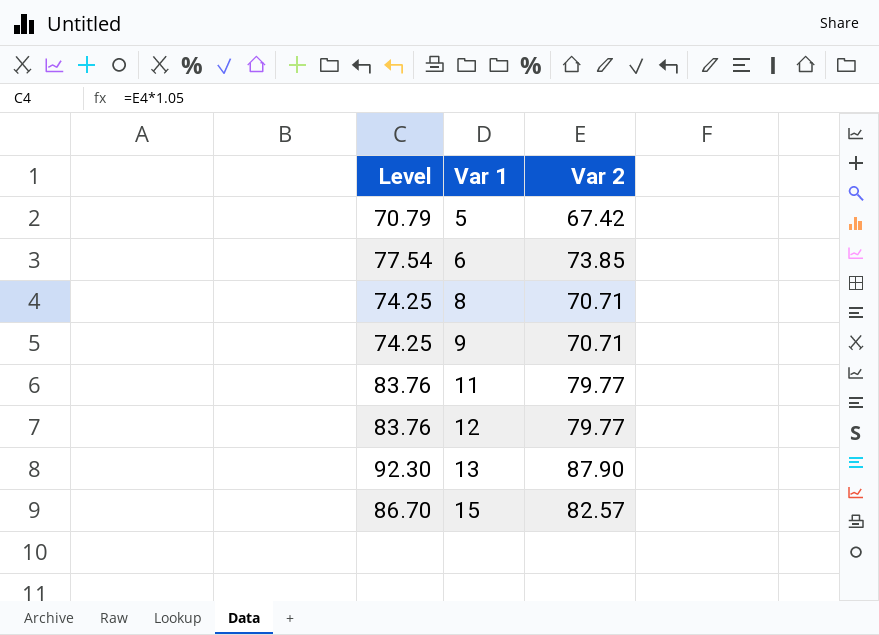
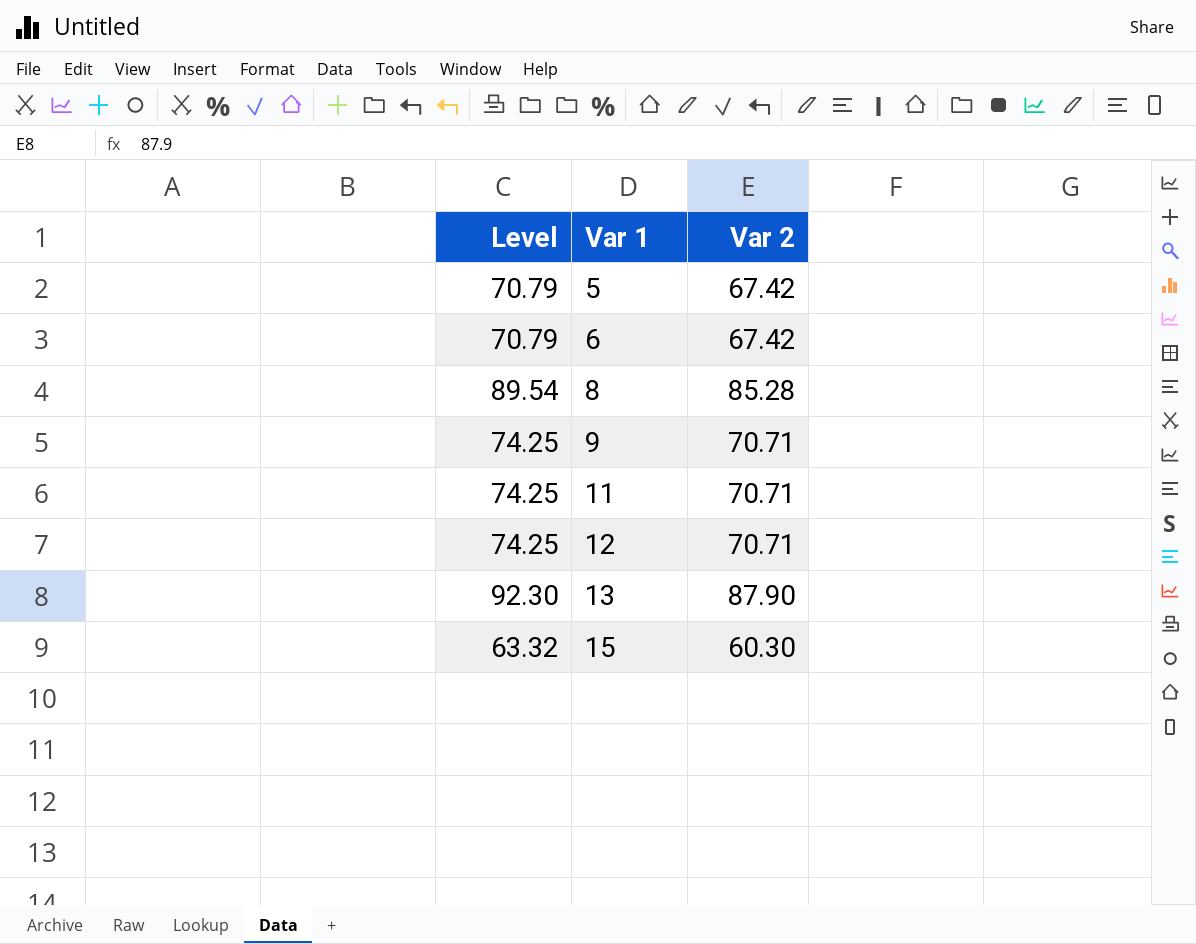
6 | Level: 77.54 -> 70.79
6 | Var 2: 73.85 -> 67.42
8 | Level: 74.25 -> 89.54
8 | Var 2: 70.71 -> 85.28
11 | Level: 83.76 -> 74.25
11 | Var 2: 79.77 -> 70.71
12 | Level: 83.76 -> 74.25
12 | Var 2: 79.77 -> 70.71
15 | Level: 86.70 -> 63.32
15 | Var 2: 82.57 -> 60.30

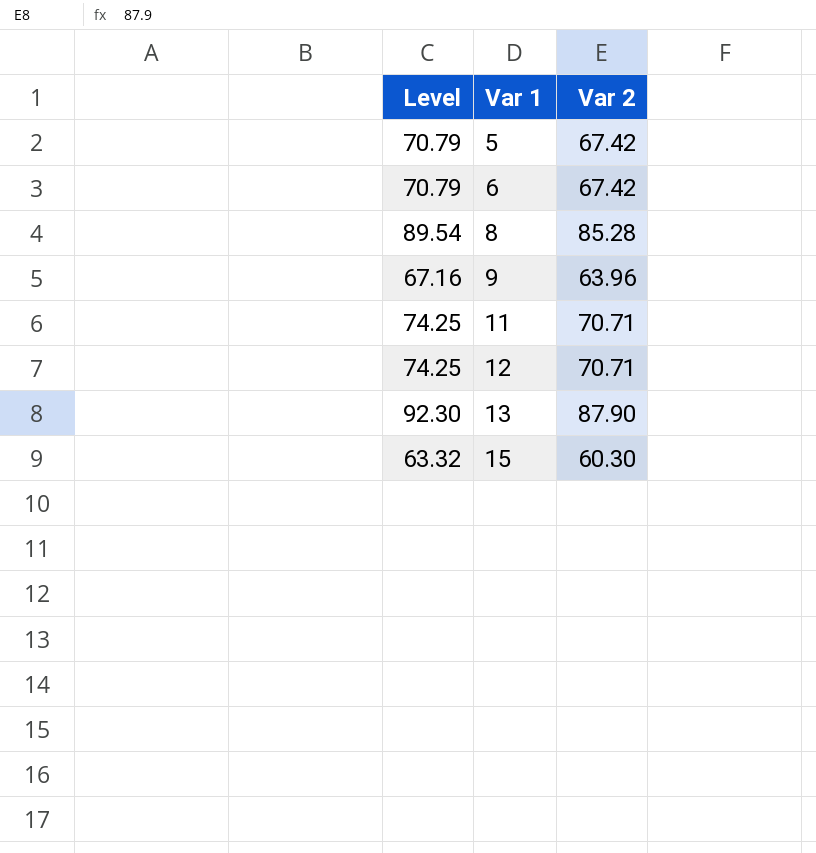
9 | Level: 74.25 -> 67.16
9 | Var 2: 70.71 -> 63.96

